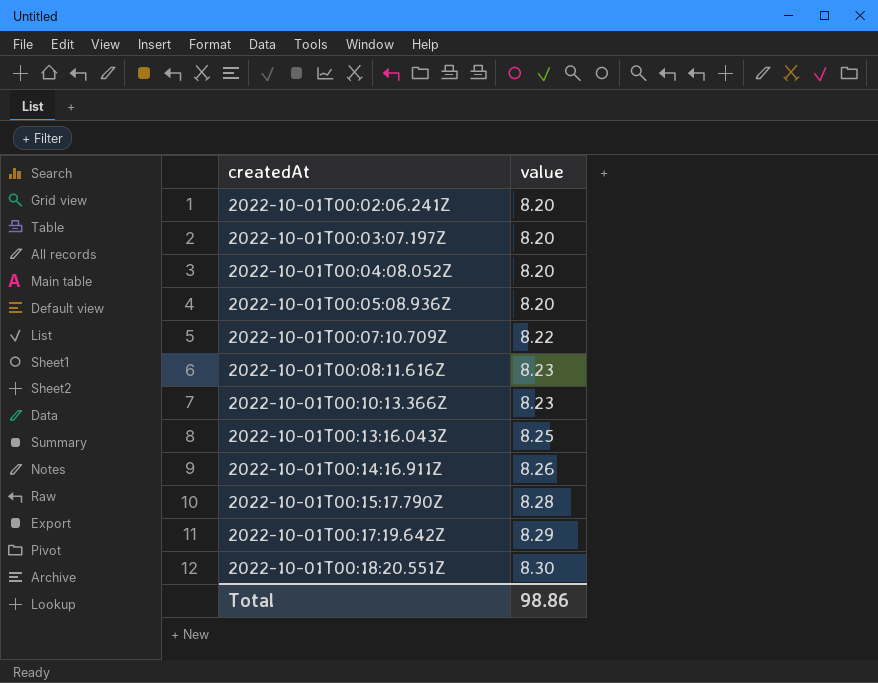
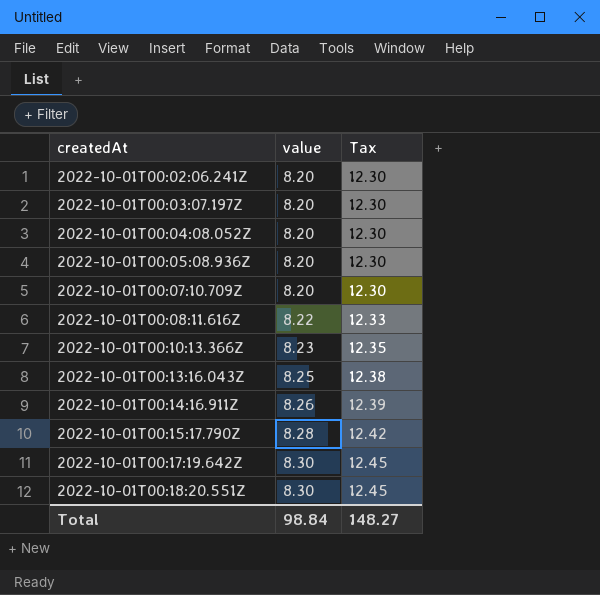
column Tax | formula: none -> [value] * 1.5
2022-10-01T00:07:10.709Z | value: 8.22 -> 8.20
2022-10-01T00:08:11.616Z | value: 8.23 -> 8.22
2022-10-01T00:17:19.642Z | value: 8.29 -> 8.30
Total | value: 98.86 -> 98.84

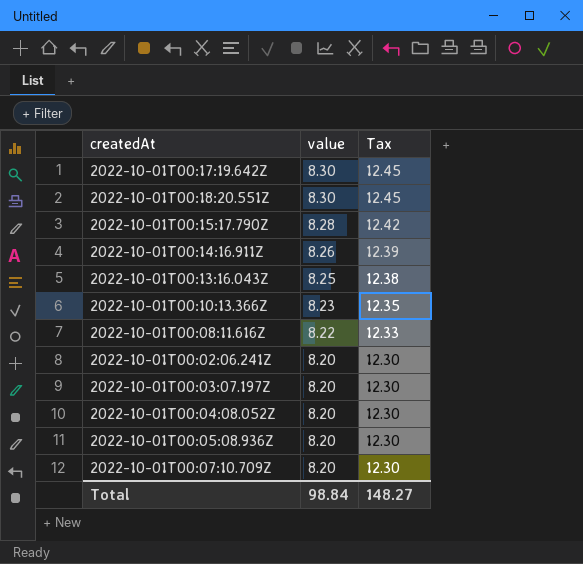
row order: createdAt ascending -> value descending

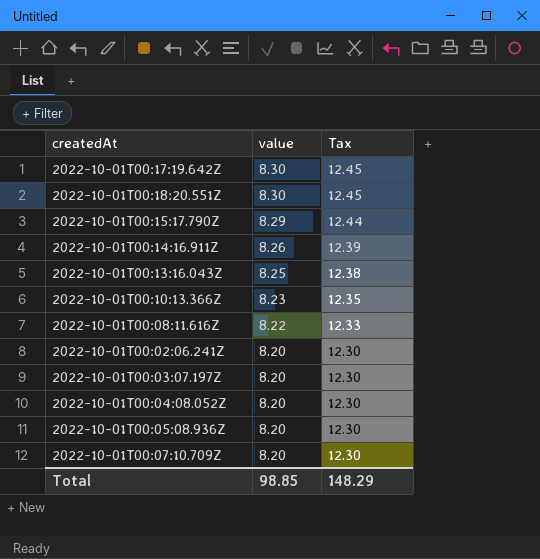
2022-10-01T00:15:17.790Z | value: 8.28 -> 8.29
2022-10-01T00:15:17.790Z | Tax: 12.42 -> 12.44
Total | value: 98.84 -> 98.85
Total | Tax: 148.27 -> 148.29

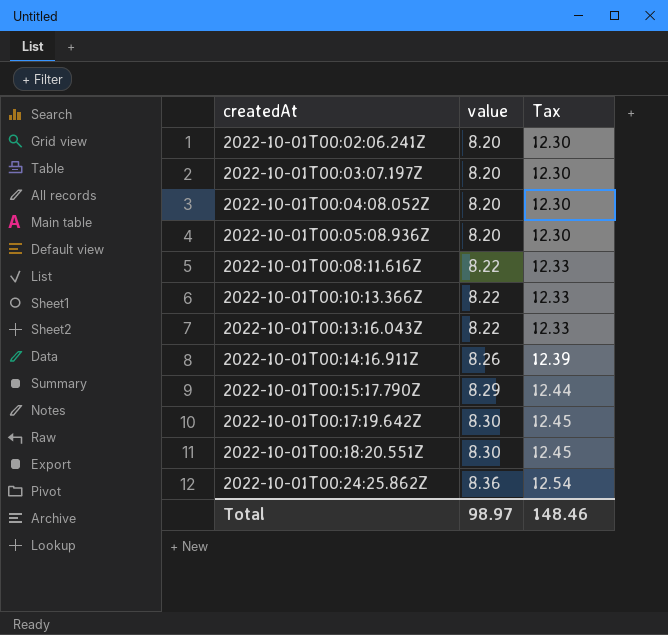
row order: value descending -> createdAt ascending
row 2022-10-01T00:07:10.709Z: 8.20 | 12.30 -> none
2022-10-01T00:10:13.366Z | value: 8.23 -> 8.22
2022-10-01T00:10:13.366Z | Tax: 12.35 -> 12.33
2022-10-01T00:13:16.043Z | value: 8.25 -> 8.22
2022-10-01T00:13:16.043Z | Tax: 12.38 -> 12.33
row 2022-10-01T00:24:25.862Z: none -> 8.36 | 12.54
Total | value: 98.85 -> 98.97
Total | Tax: 148.29 -> 148.46

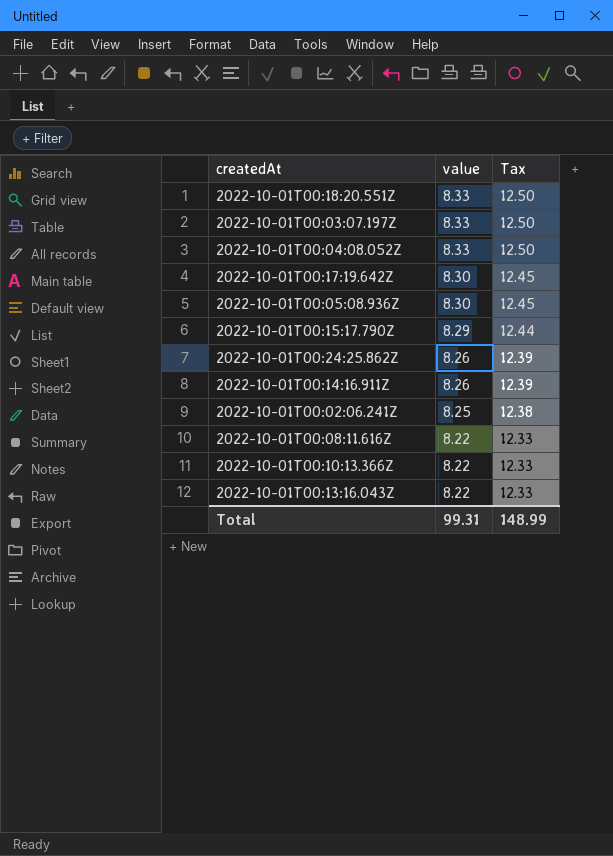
row order: createdAt ascending -> value descending
2022-10-01T00:18:20.551Z | value: 8.30 -> 8.33
2022-10-01T00:18:20.551Z | Tax: 12.45 -> 12.50
2022-10-01T00:03:07.197Z | value: 8.20 -> 8.33
2022-10-01T00:03:07.197Z | Tax: 12.30 -> 12.50
2022-10-01T00:04:08.052Z | value: 8.20 -> 8.33
2022-10-01T00:04:08.052Z | Tax: 12.30 -> 12.50
2022-10-01T00:05:08.936Z | value: 8.20 -> 8.30
2022-10-01T00:05:08.936Z | Tax: 12.30 -> 12.45
2022-10-01T00:24:25.862Z | value: 8.36 -> 8.26
2022-10-01T00:24:25.862Z | Tax: 12.54 -> 12.39
2022-10-01T00:02:06.241Z | value: 8.20 -> 8.25
2022-10-01T00:02:06.241Z | Tax: 12.30 -> 12.38
Total | value: 98.97 -> 99.31
Total | Tax: 148.46 -> 148.99

